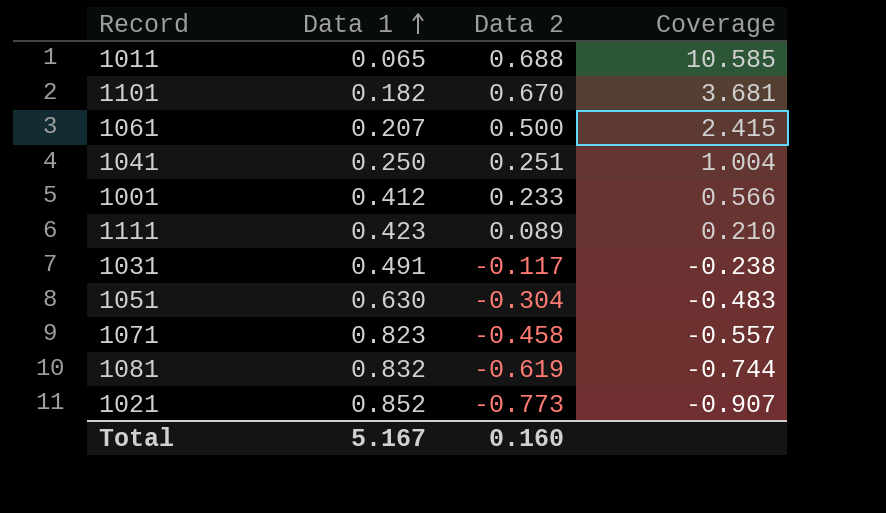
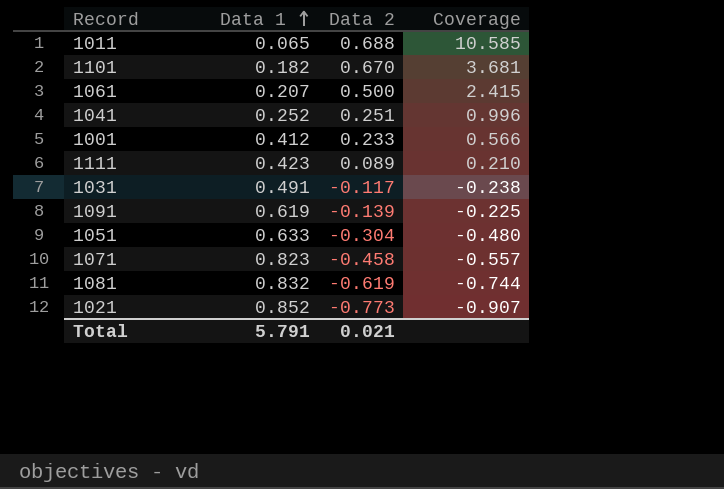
1041 | Data 1: 0.250 -> 0.252
1041 | Coverage: 1.004 -> 0.996
row 1091: none -> 0.619 | -0.139 | -0.225
1051 | Data 1: 0.630 -> 0.633
1051 | Coverage: -0.483 -> -0.480
Total | Data 1: 5.167 -> 5.791
Total | Data 2: 0.160 -> 0.021

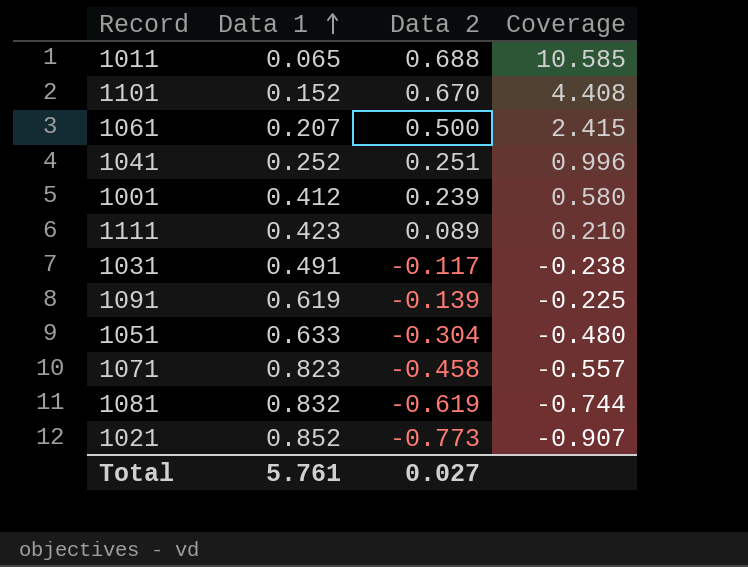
1101 | Data 1: 0.182 -> 0.152
1101 | Coverage: 3.681 -> 4.408
1001 | Data 2: 0.233 -> 0.239
1001 | Coverage: 0.566 -> 0.580
Total | Data 1: 5.791 -> 5.761
Total | Data 2: 0.021 -> 0.027

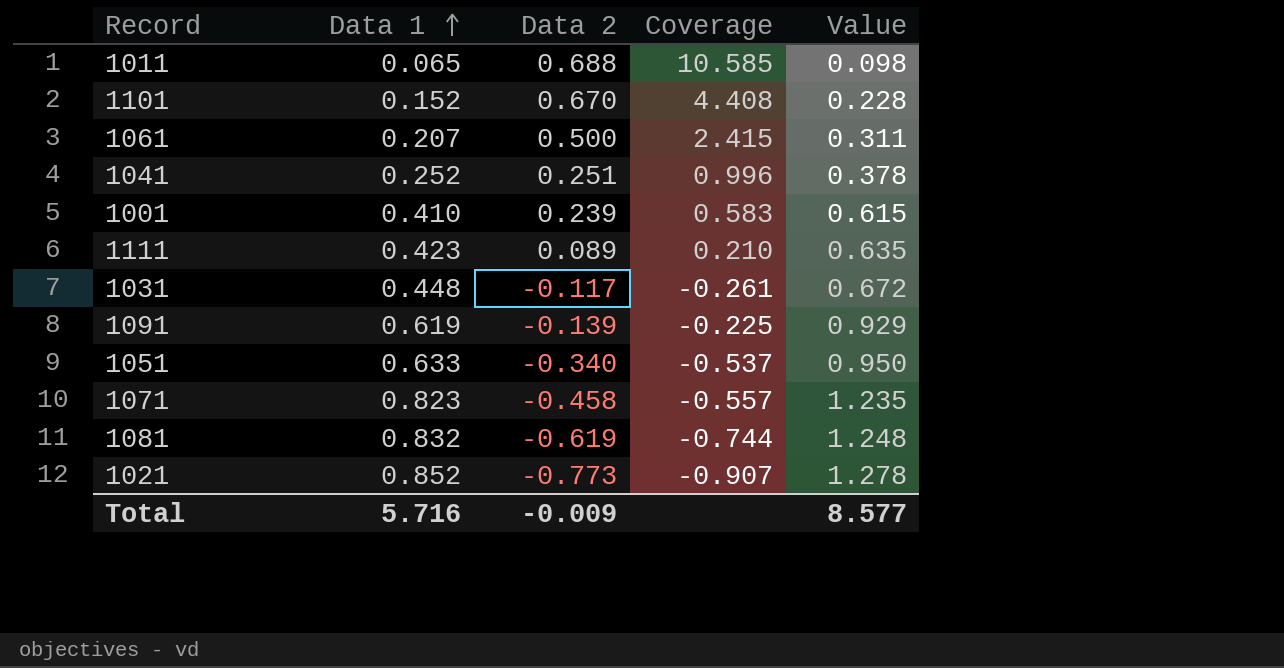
column Value | formula: none -> [Data 1] * 1.5
1001 | Data 1: 0.412 -> 0.410
1001 | Coverage: 0.580 -> 0.583
1031 | Data 1: 0.491 -> 0.448
1031 | Coverage: -0.238 -> -0.261
1051 | Data 2: -0.304 -> -0.340
1051 | Coverage: -0.480 -> -0.537
Total | Data 1: 5.761 -> 5.716
Total | Data 2: 0.027 -> -0.009

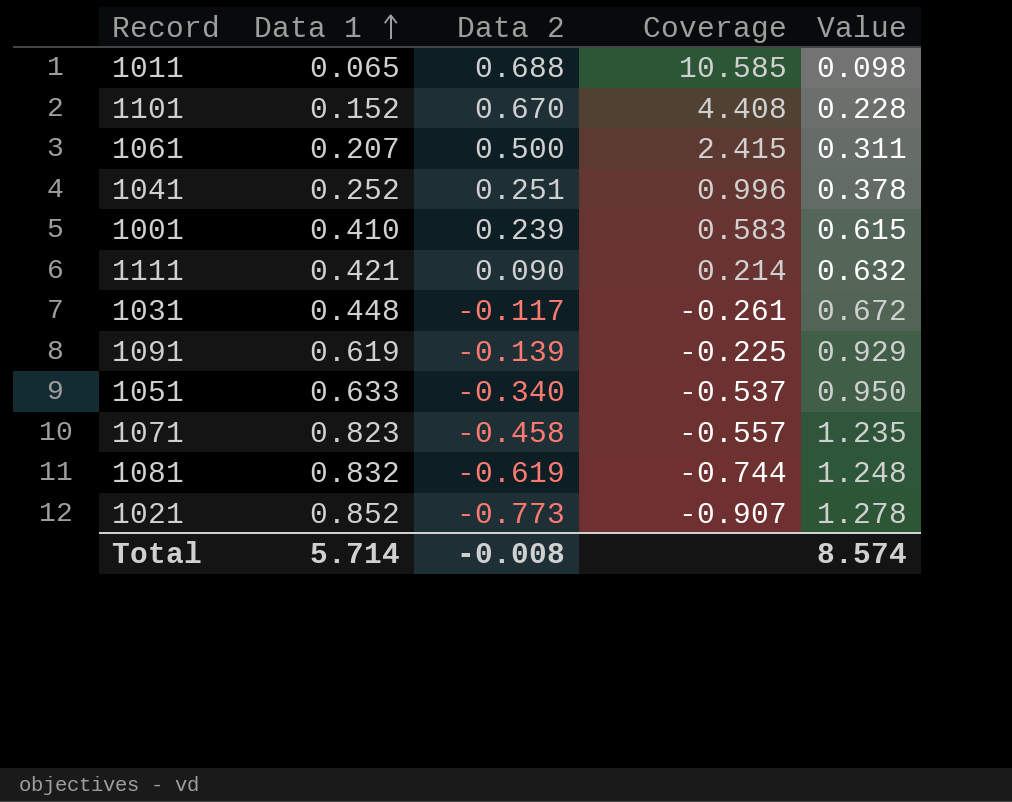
1111 | Data 1: 0.423 -> 0.421
1111 | Data 2: 0.089 -> 0.090
1111 | Coverage: 0.210 -> 0.214
1111 | Value: 0.635 -> 0.632
Total | Data 1: 5.716 -> 5.714
Total | Data 2: -0.009 -> -0.008
Total | Value: 8.577 -> 8.574

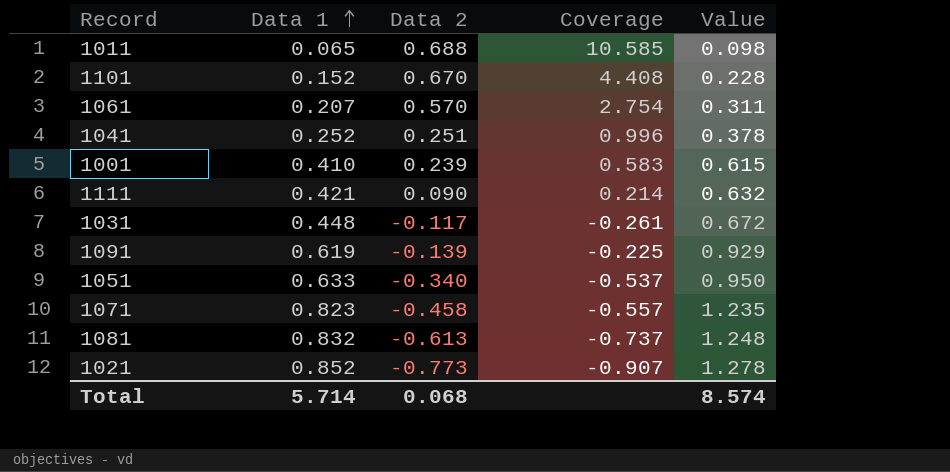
1061 | Data 2: 0.500 -> 0.570
1061 | Coverage: 2.415 -> 2.754
1081 | Data 2: -0.619 -> -0.613
1081 | Coverage: -0.744 -> -0.737
Total | Data 2: -0.008 -> 0.068

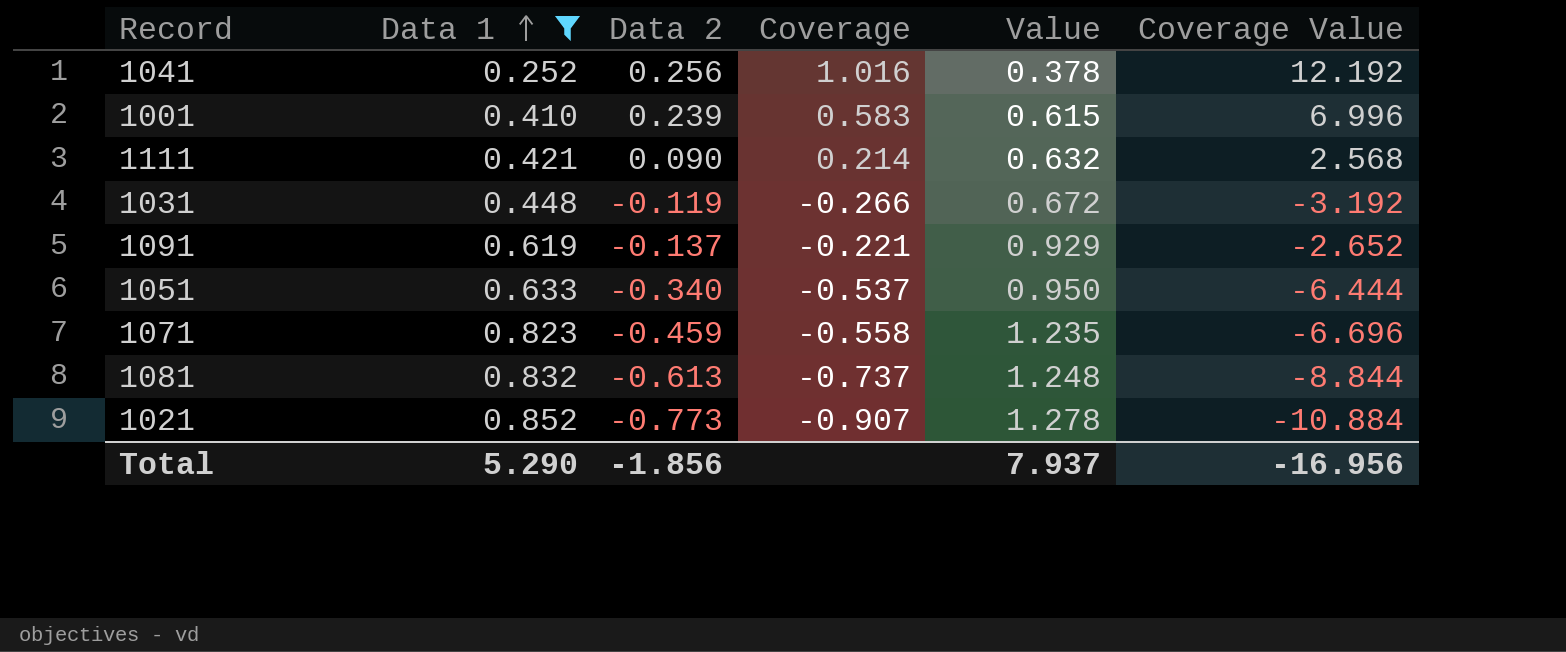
filter: none -> Data 1 >= 0.252
column Coverage Value | formula: none -> [Coverage] * 12
1041 | Data 2: 0.251 -> 0.256
1041 | Coverage: 0.996 -> 1.016
1031 | Data 2: -0.117 -> -0.119
1031 | Coverage: -0.261 -> -0.266
1091 | Data 2: -0.139 -> -0.137
1091 | Coverage: -0.225 -> -0.221
1071 | Data 2: -0.458 -> -0.459
1071 | Coverage: -0.557 -> -0.558
Total | Data 1: 5.714 -> 5.290
Total | Data 2: 0.068 -> -1.856
Total | Value: 8.574 -> 7.937

